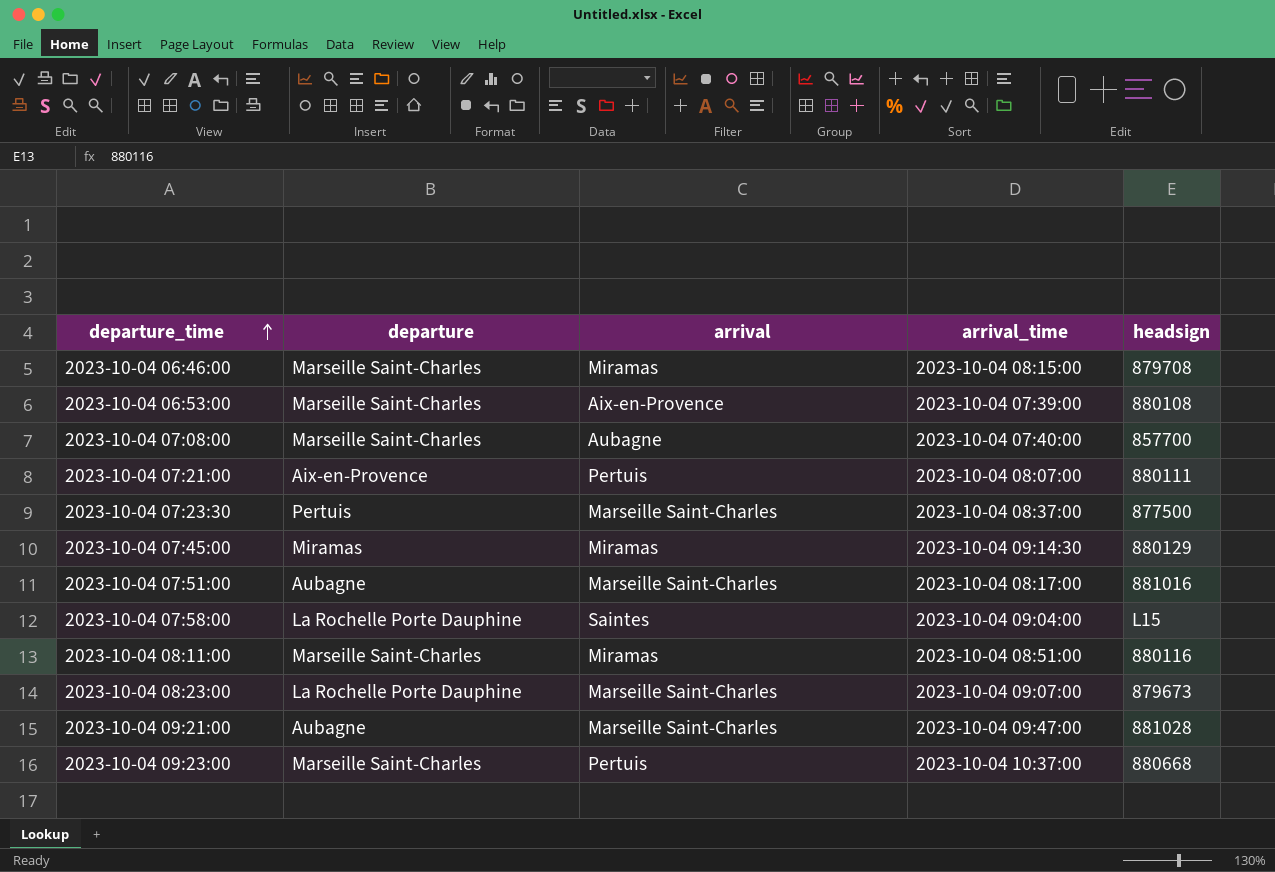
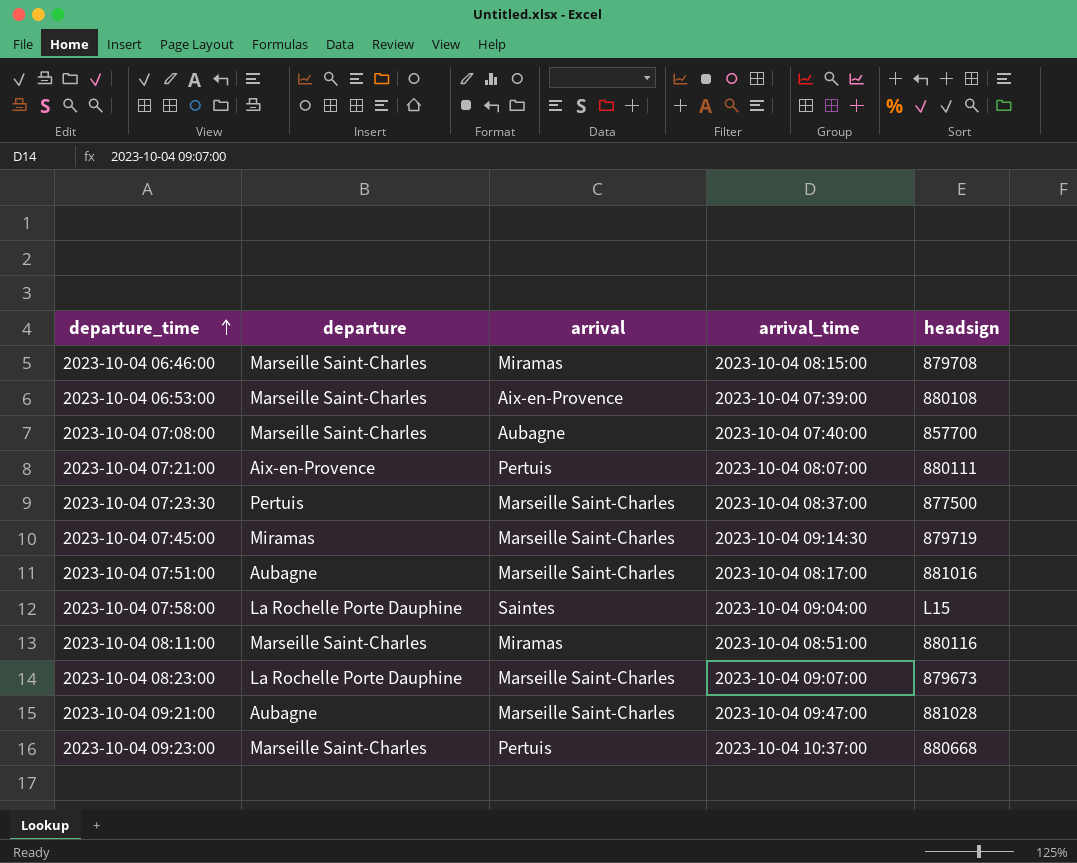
2023-10-04 07:45:00 | arrival: Miramas -> Marseille Saint-Charles
2023-10-04 07:45:00 | headsign: 880129 -> 879719

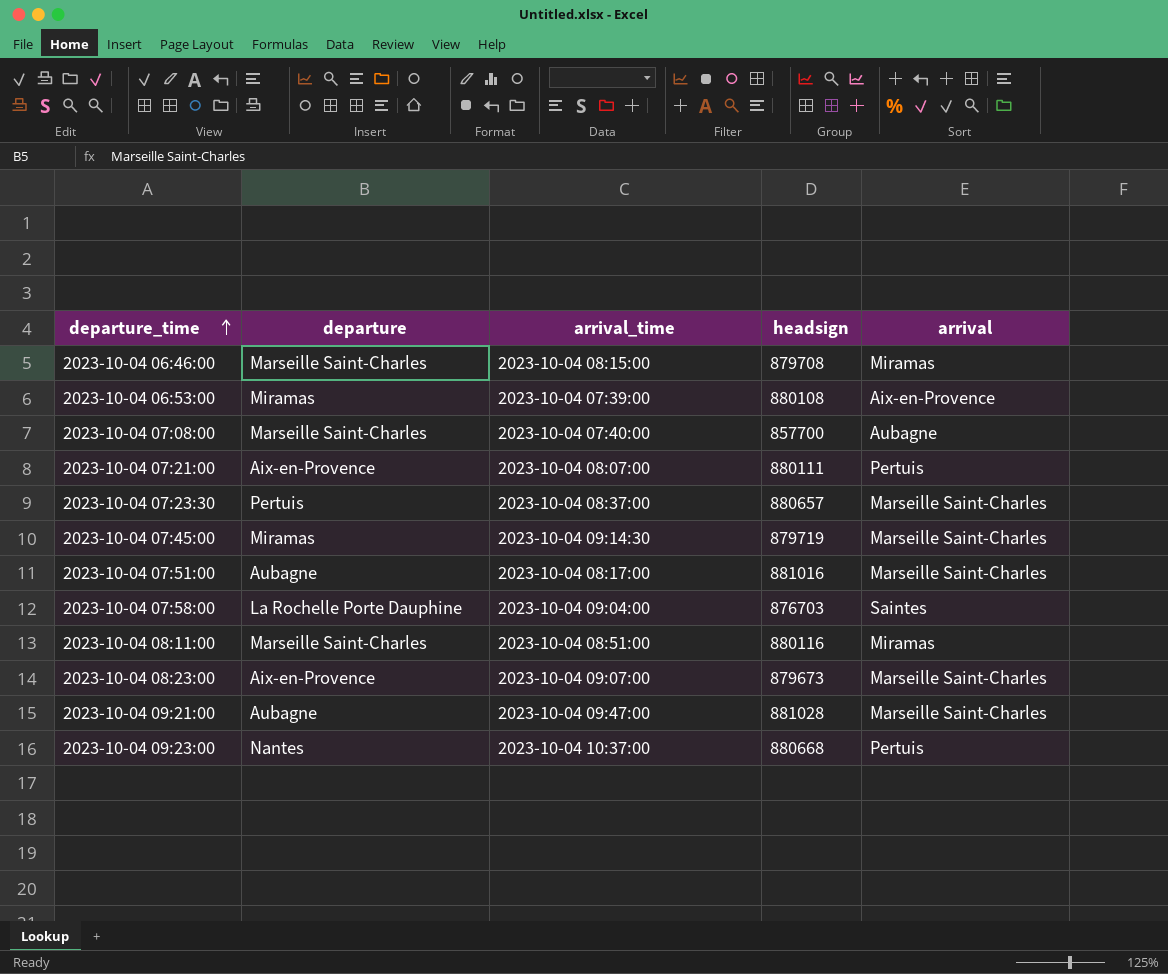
column arrival | position: 3 -> 5
2023-10-04 06:53:00 | departure: Marseille Saint-Charles -> Miramas
2023-10-04 07:23:30 | headsign: 877500 -> 880657
2023-10-04 07:58:00 | headsign: L15 -> 876703
2023-10-04 08:23:00 | departure: La Rochelle Porte Dauphine -> Aix-en-Provence
2023-10-04 09:23:00 | departure: Marseille Saint-Charles -> Nantes

